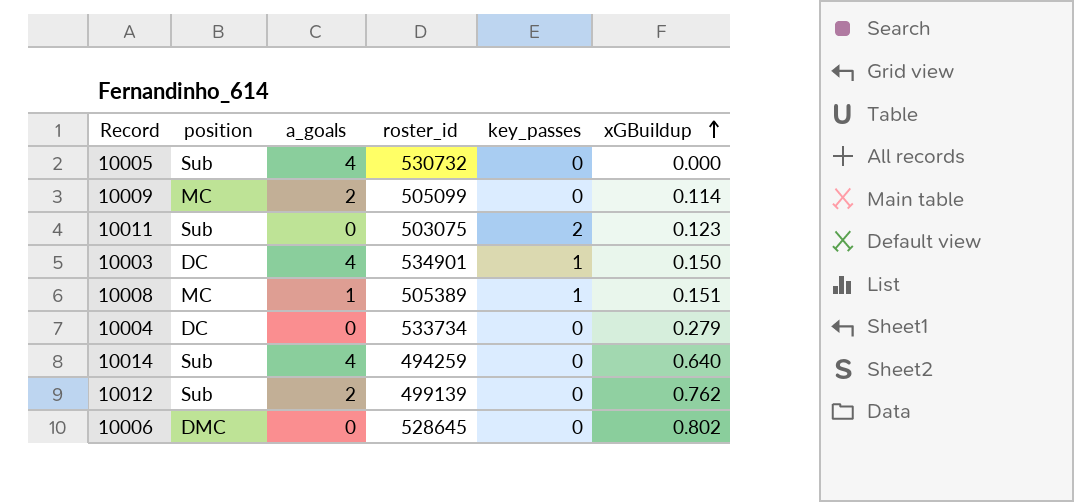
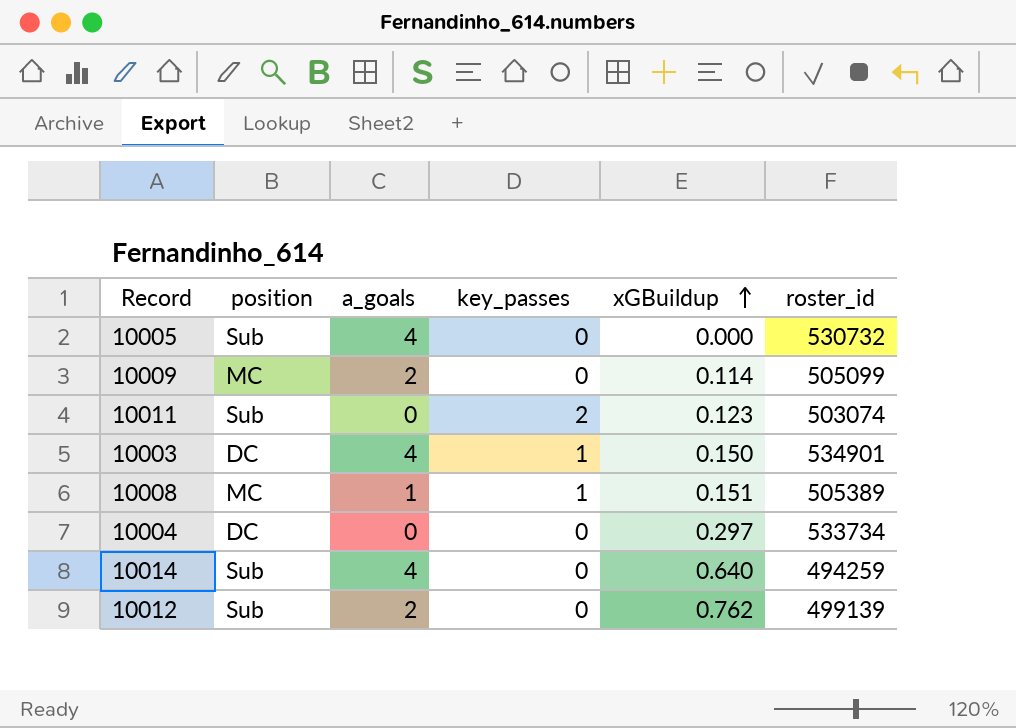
column roster_id | position: 4 -> 6
row 10006: DMC | 0 | 528645 | 0 | 0.802 -> none
10011 | roster_id: 503075 -> 503074
10004 | xGBuildup: 0.279 -> 0.297

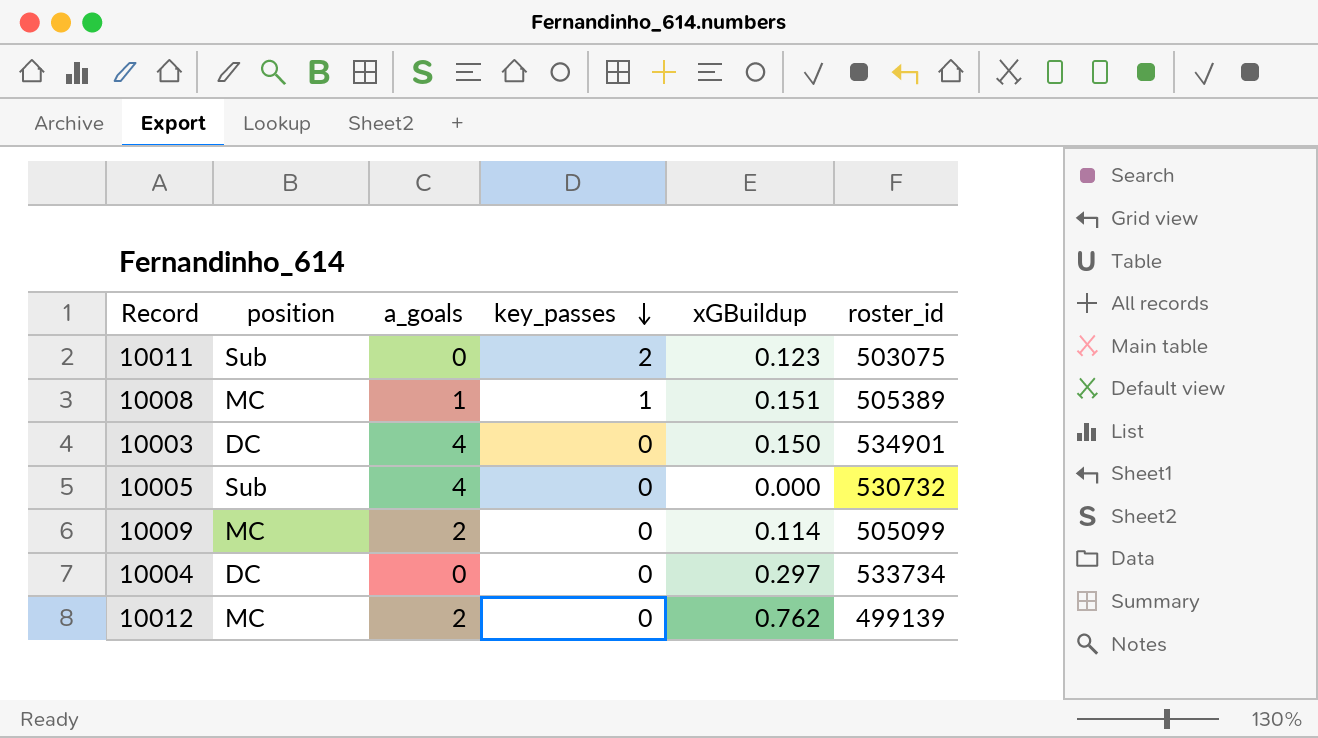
row order: xGBuildup ascending -> key_passes descending
row 10014: Sub | 4 | 0 | 0.640 | 494259 -> none
10011 | roster_id: 503074 -> 503075
10003 | key_passes: 1 -> 0
10012 | position: Sub -> MC

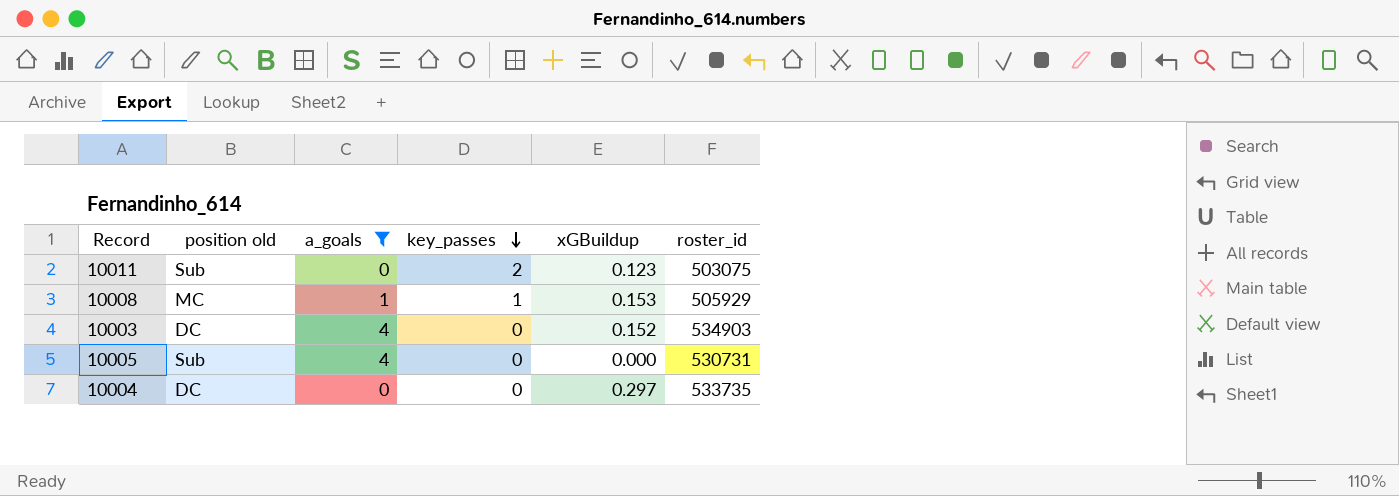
filter: none -> a_goals != 2
column name: position -> position old
10008 | xGBuildup: 0.151 -> 0.153
10008 | roster_id: 505389 -> 505929
10003 | xGBuildup: 0.150 -> 0.152
10003 | roster_id: 534901 -> 534903
10005 | roster_id: 530732 -> 530731
10004 | roster_id: 533734 -> 533735

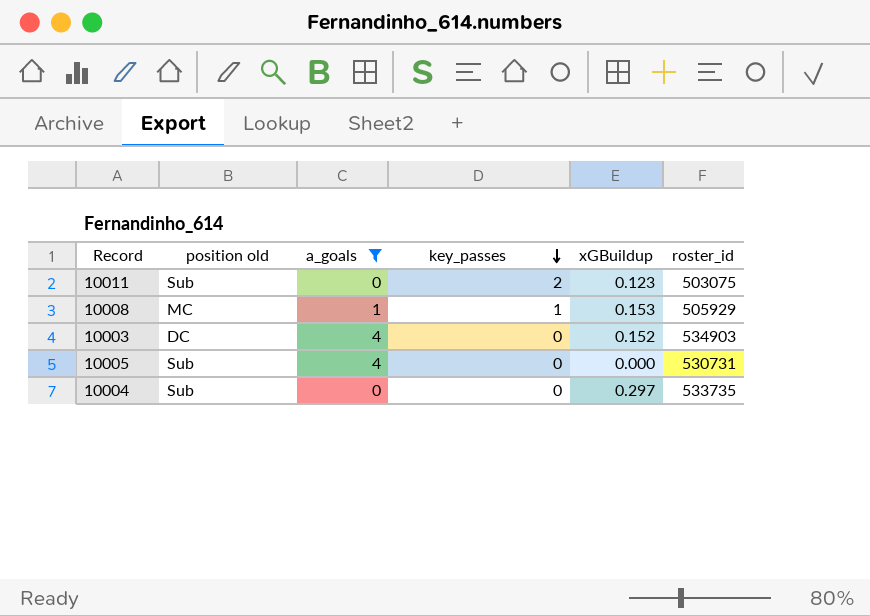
10004 | position old: DC -> Sub

